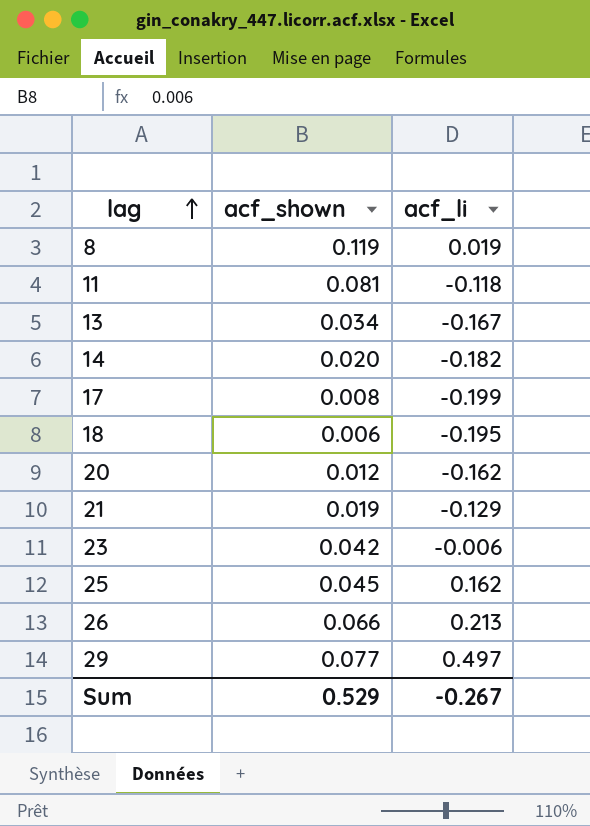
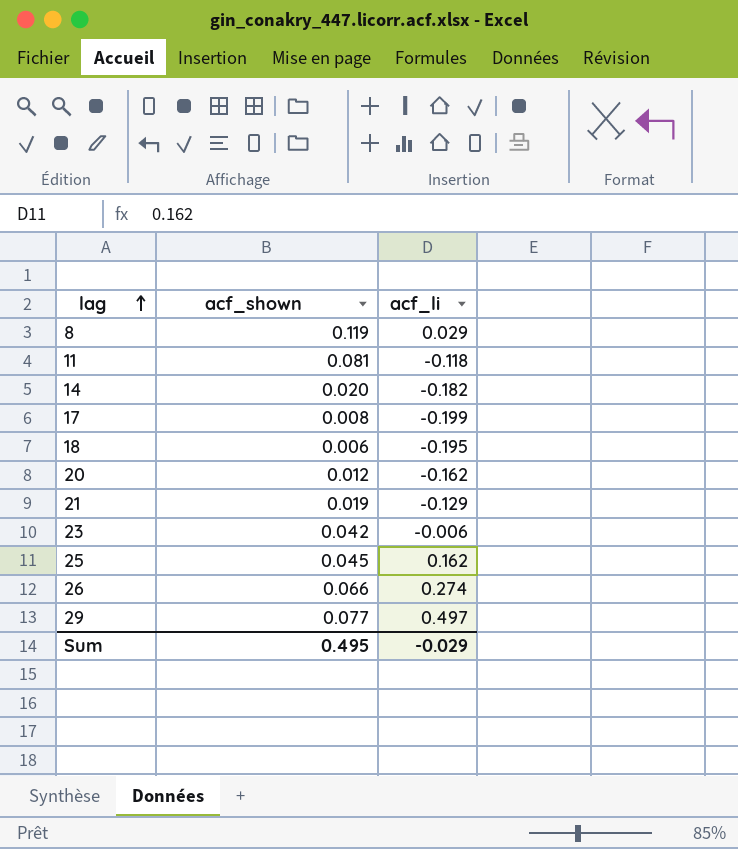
row 13: 0.034 | -0.167 -> none
8 | acf_li: 0.019 -> 0.029
26 | acf_li: 0.213 -> 0.274
Sum | acf_shown: 0.529 -> 0.495
Sum | acf_li: -0.267 -> -0.029

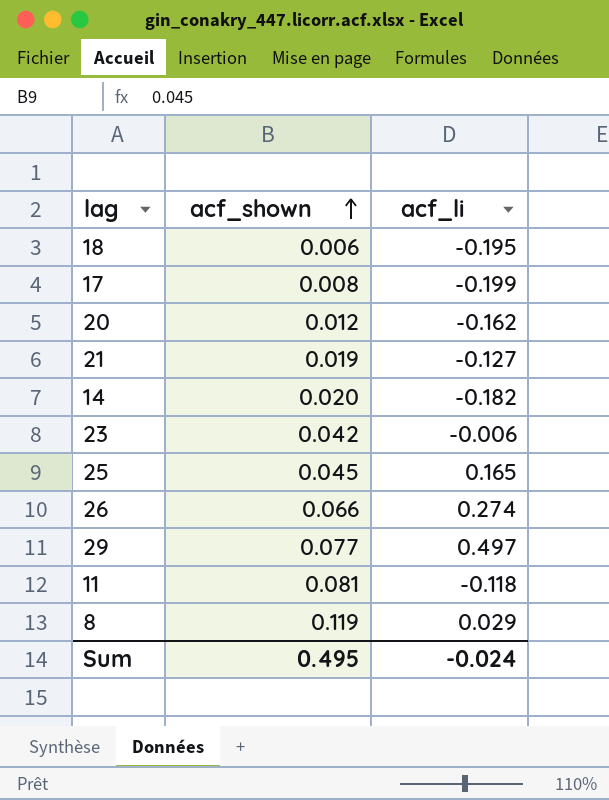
row order: lag ascending -> acf_shown ascending
21 | acf_li: -0.129 -> -0.127
25 | acf_li: 0.162 -> 0.165
Sum | acf_li: -0.029 -> -0.024

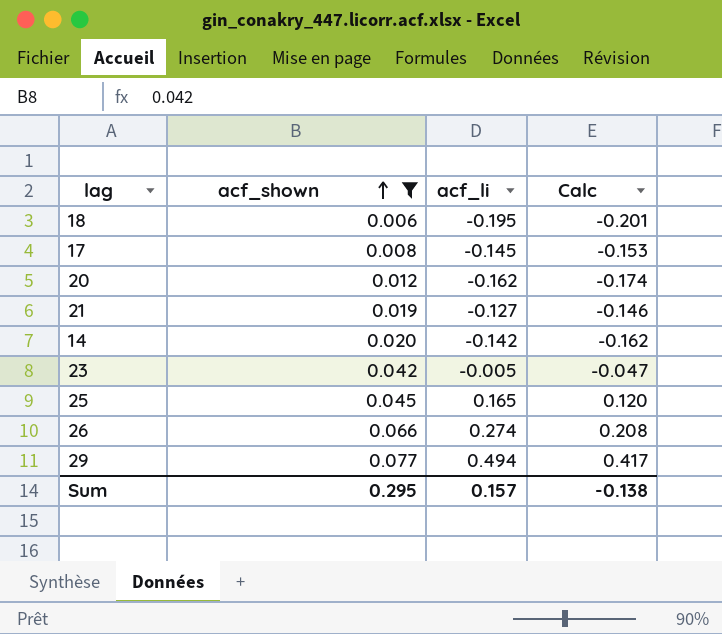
filter: none -> acf_shown <= 0.077
column Calc | formula: none -> [acf_li] - [acf_shown]
17 | acf_li: -0.199 -> -0.145
14 | acf_li: -0.182 -> -0.142
23 | acf_li: -0.006 -> -0.005
29 | acf_li: 0.497 -> 0.494
Sum | acf_shown: 0.495 -> 0.295
Sum | acf_li: -0.024 -> 0.157

